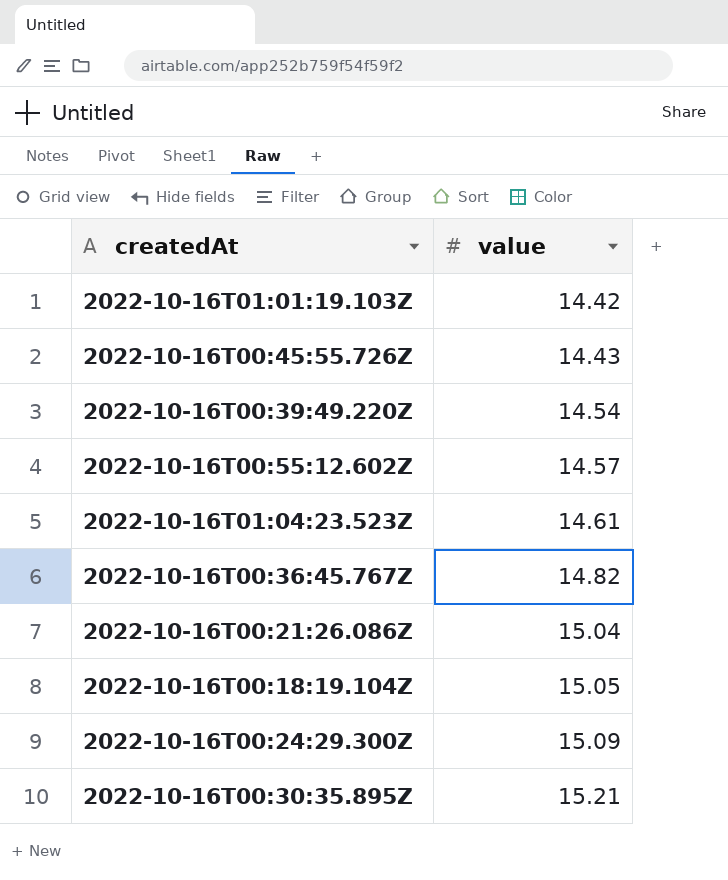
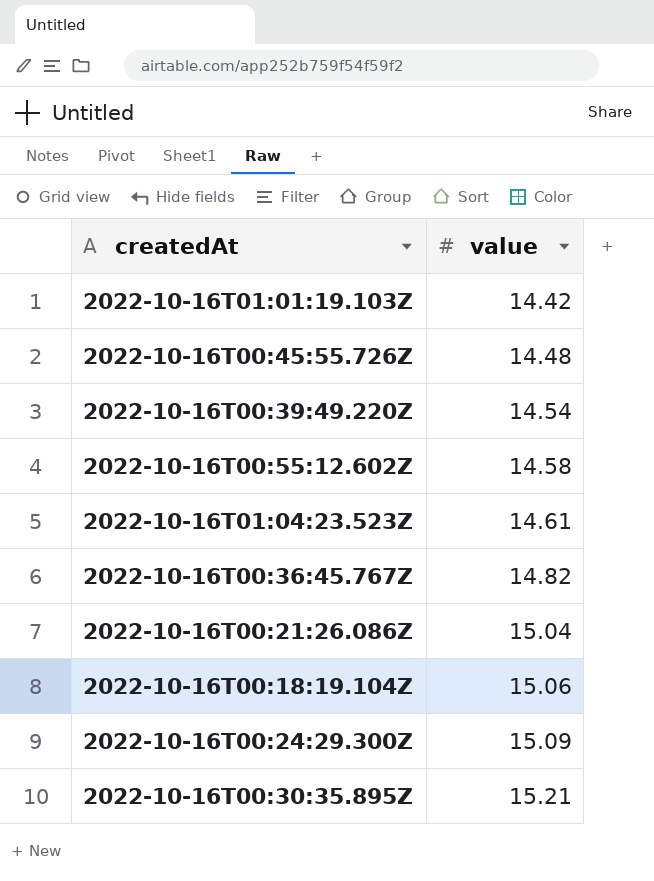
2022-10-16T00:45:55.726Z | value: 14.43 -> 14.48
2022-10-16T00:55:12.602Z | value: 14.57 -> 14.58
2022-10-16T00:18:19.104Z | value: 15.05 -> 15.06

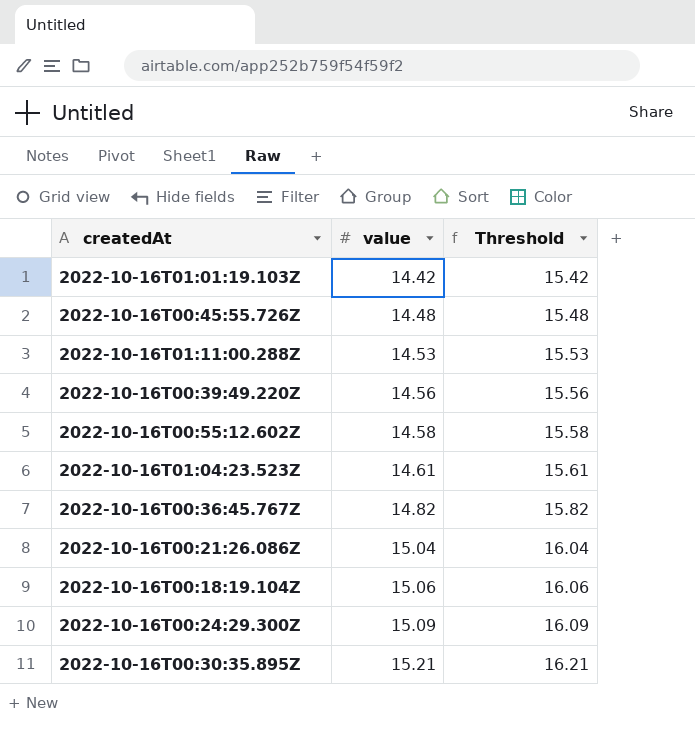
column Threshold | formula: none -> [value] + 1
row 2022-10-16T01:11:00.288Z: none -> 14.53 | 15.53
2022-10-16T00:39:49.220Z | value: 14.54 -> 14.56

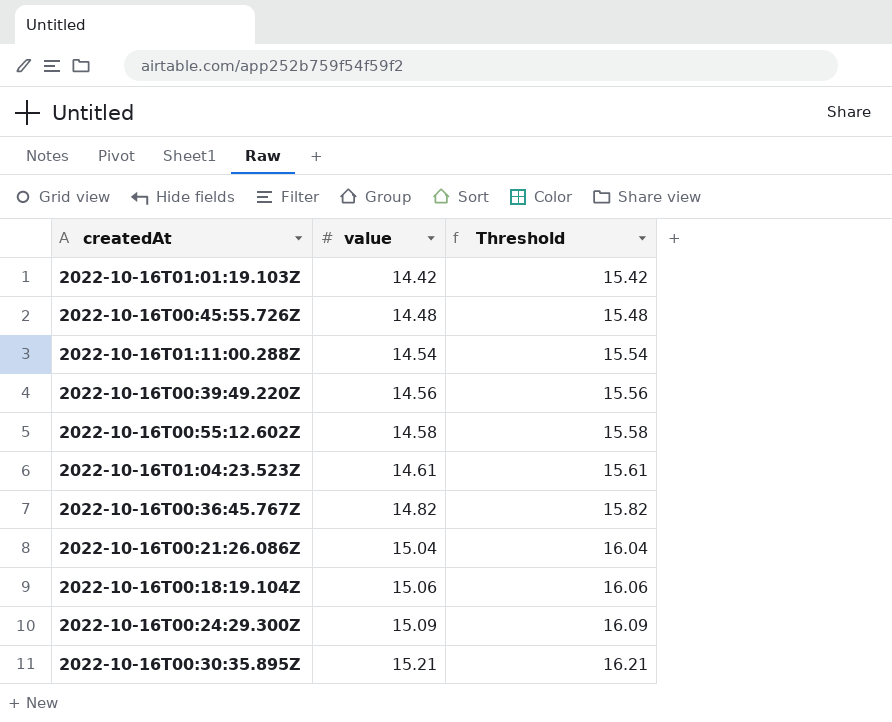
2022-10-16T01:11:00.288Z | value: 14.53 -> 14.54
2022-10-16T01:11:00.288Z | Threshold: 15.53 -> 15.54

